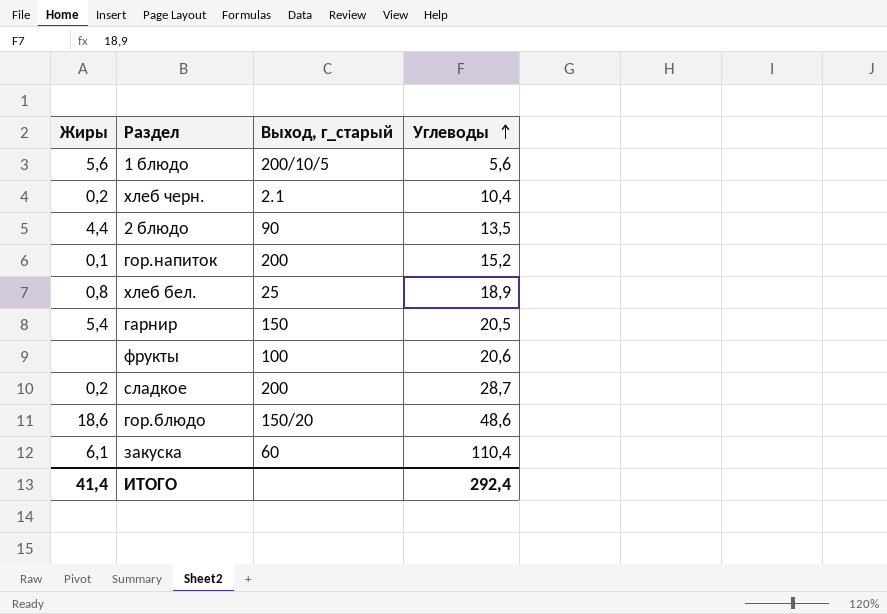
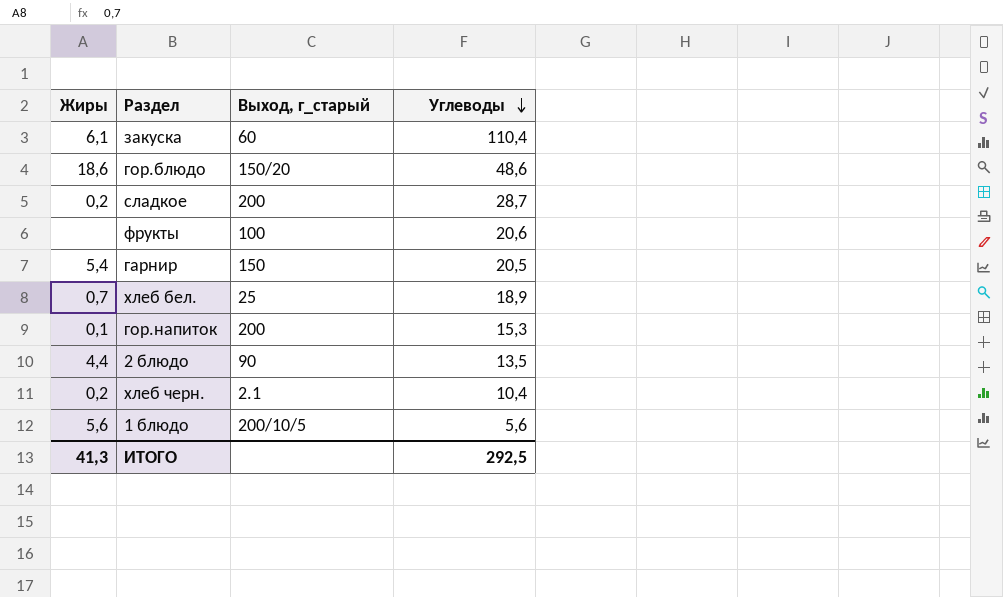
row order: Углеводы ascending -> Углеводы descending
хлеб бел. | Жиры: 0,8 -> 0,7
гор.напиток | Углеводы: 15,2 -> 15,3
ИТОГО | Жиры: 41,4 -> 41,3
ИТОГО | Углеводы: 292,4 -> 292,5

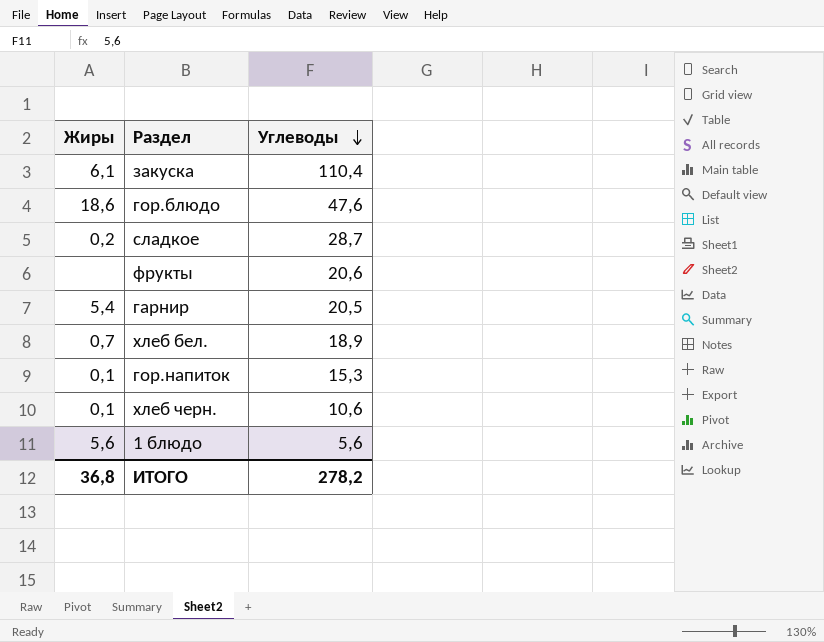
column Выход, г_старый | position: 3 -> none
row 2 блюдо: 4,4 | 90 | 13,5 -> none
гор.блюдо | Углеводы: 48,6 -> 47,6
хлеб черн. | Жиры: 0,2 -> 0,1
хлеб черн. | Углеводы: 10,4 -> 10,6
ИТОГО | Жиры: 41,3 -> 36,8
ИТОГО | Углеводы: 292,5 -> 278,2

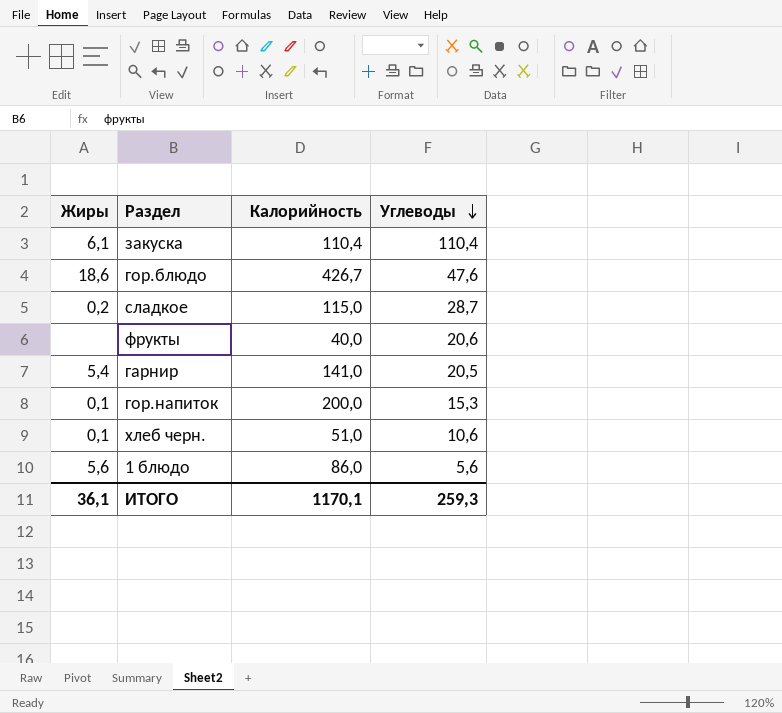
column Калорийность | position: none -> 3
row хлеб бел.: 0,7 | 18,9 -> none
ИТОГО | Жиры: 36,8 -> 36,1
ИТОГО | Углеводы: 278,2 -> 259,3

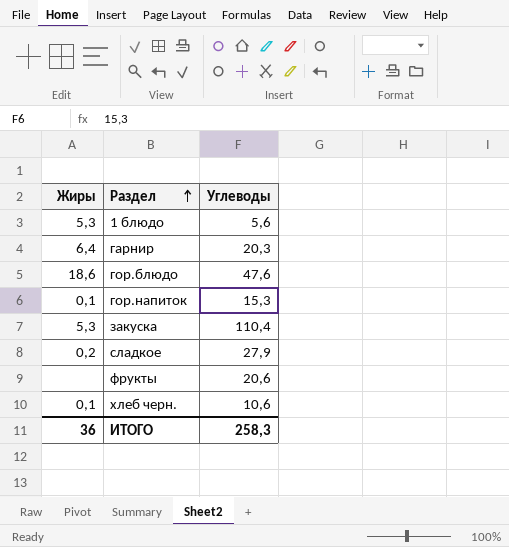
row order: Углеводы descending -> Раздел ascending
column Калорийность | position: 3 -> none
1 блюдо | Жиры: 5,6 -> 5,3
гарнир | Жиры: 5,4 -> 6,4
гарнир | Углеводы: 20,5 -> 20,3
закуска | Жиры: 6,1 -> 5,3
сладкое | Углеводы: 28,7 -> 27,9
ИТОГО | Жиры: 36,1 -> 36
ИТОГО | Углеводы: 259,3 -> 258,3

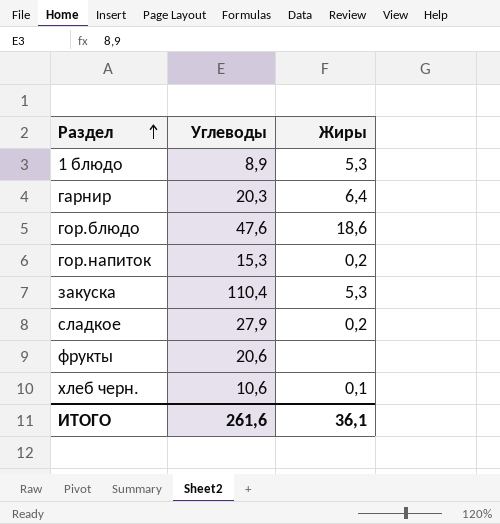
column Жиры | position: 1 -> 3
1 блюдо | Углеводы: 5,6 -> 8,9
гор.напиток | Жиры: 0,1 -> 0,2
ИТОГО | Углеводы: 258,3 -> 261,6
ИТОГО | Жиры: 36 -> 36,1

